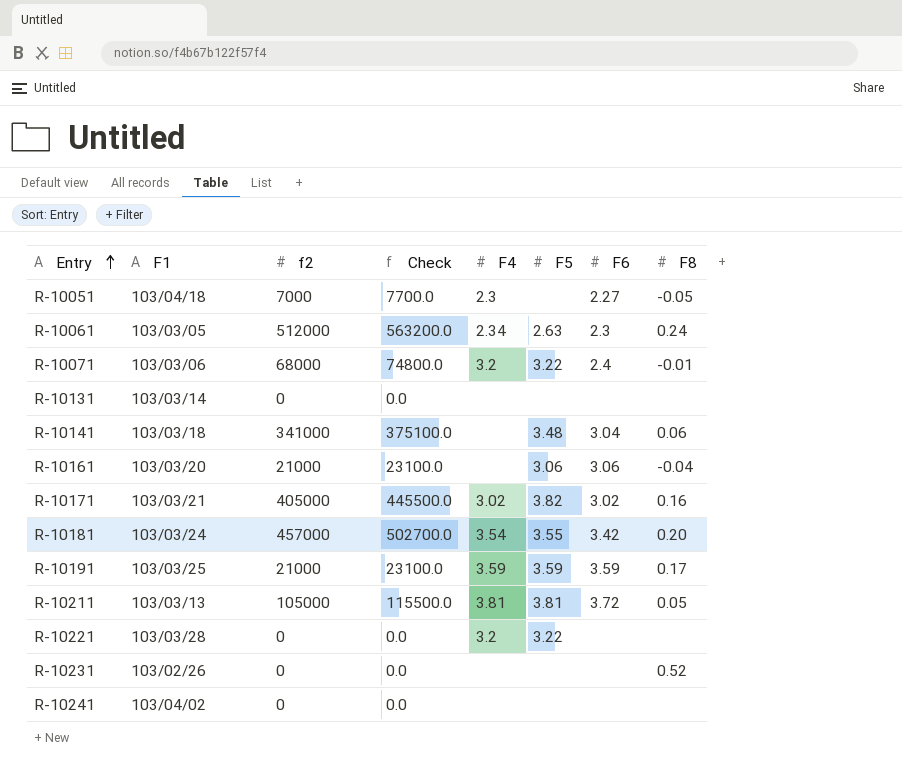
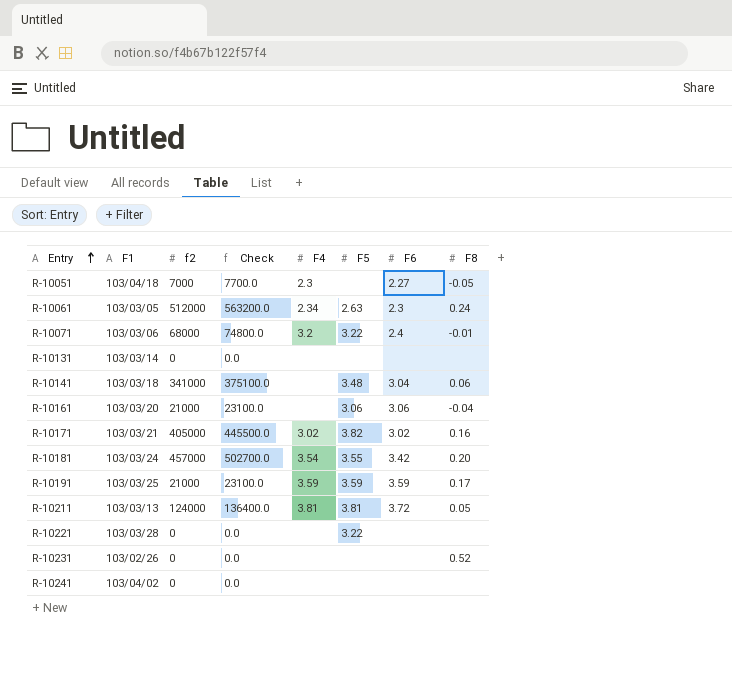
R-10211 | f2: 105000 -> 124000
R-10211 | Check: 115500.0 -> 136400.0
R-10221 | F4: 3.2 -> none

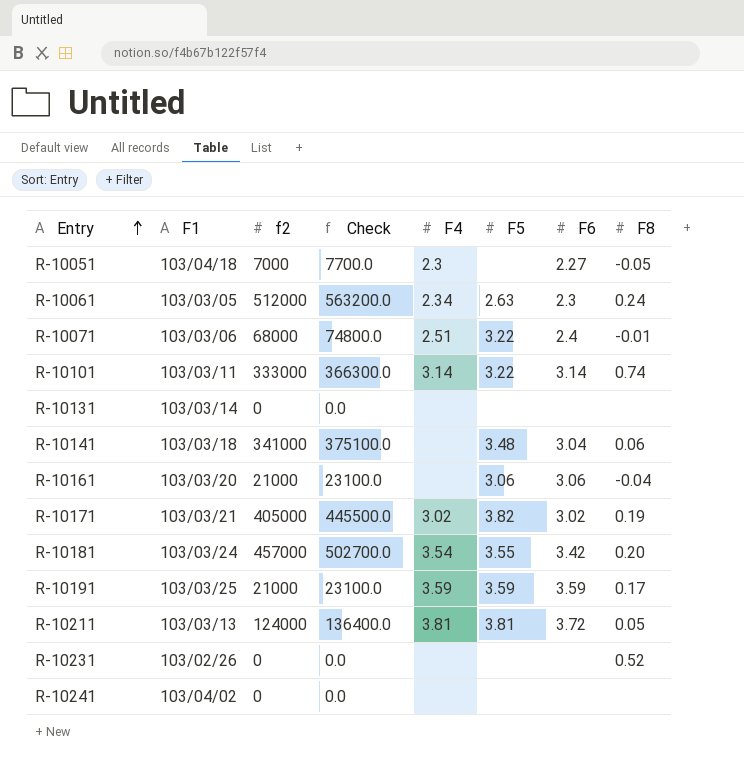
row R-10221: 103/03/28 | 0 | 0.0 | none | 3.22 | none | none -> none
R-10071 | F4: 3.2 -> 2.51
row R-10101: none -> 103/03/11 | 333000 | 366300.0 | 3.14 | 3.22 | 3.14 | 0.74
R-10171 | F8: 0.16 -> 0.19

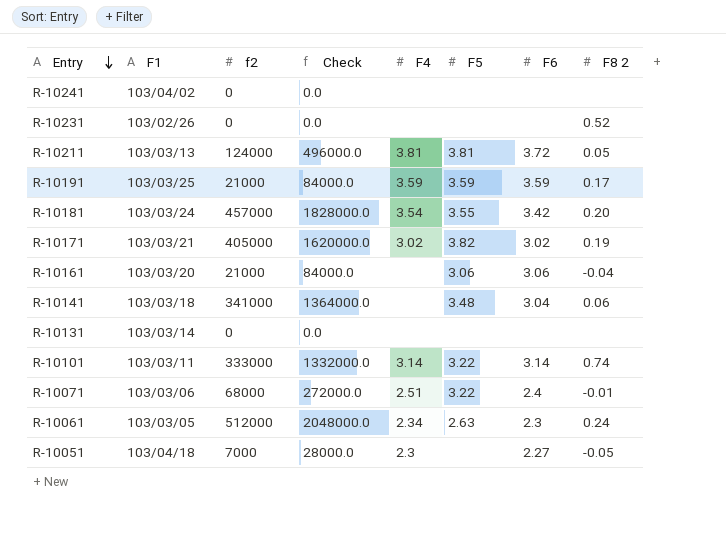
row order: Entry ascending -> Entry descending
column Check | formula: [f2] * 1.1 -> [f2] * 4
column name: F8 -> F8 2

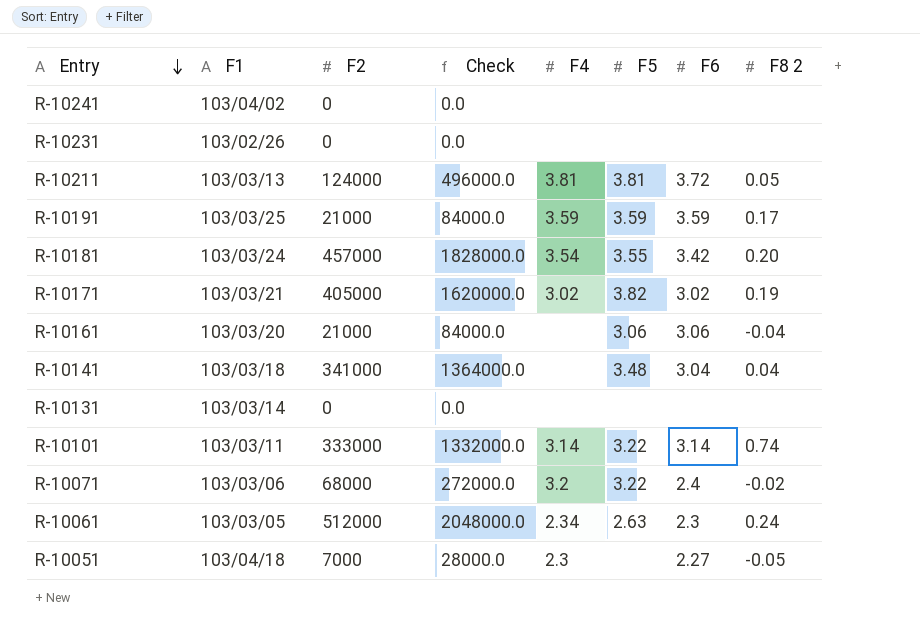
column name: f2 -> F2
R-10231 | F8 2: 0.52 -> none
R-10141 | F8 2: 0.06 -> 0.04
R-10071 | F4: 2.51 -> 3.2
R-10071 | F8 2: -0.01 -> -0.02

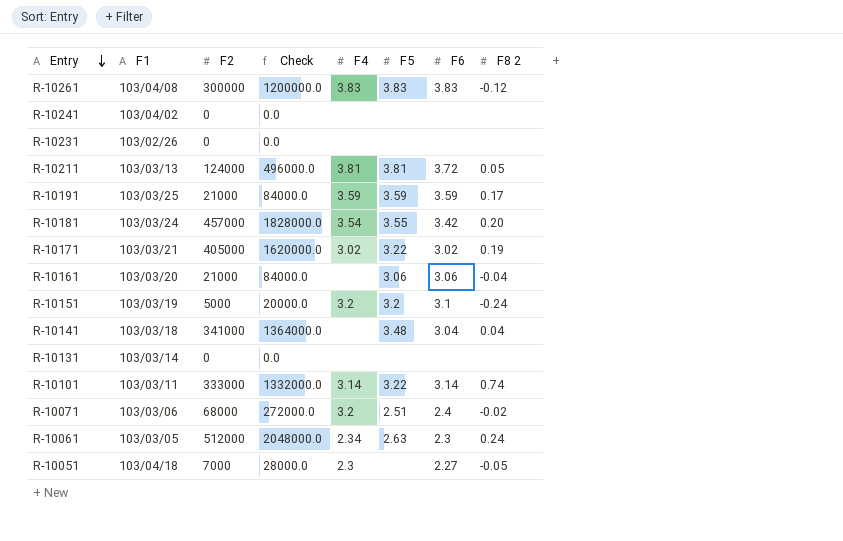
row R-10261: none -> 103/04/08 | 300000 | 1200000.0 | 3.83 | 3.83 | 3.83 | -0.12
R-10171 | F5: 3.82 -> 3.22
row R-10151: none -> 103/03/19 | 5000 | 20000.0 | 3.2 | 3.2 | 3.1 | -0.24
R-10071 | F5: 3.22 -> 2.51

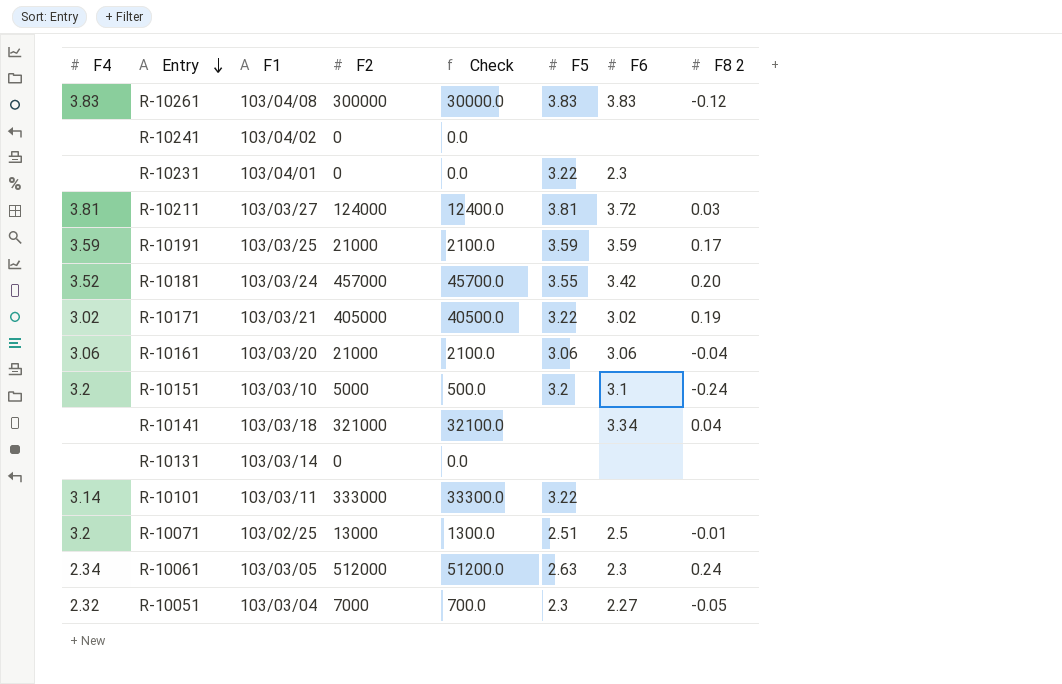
column F4 | position: 5 -> 1
column Check | formula: [F2] * 4 -> [F2] * 0.1
R-10231 | F1: 103/02/26 -> 103/04/01
R-10231 | F5: none -> 3.22
R-10231 | F6: none -> 2.3
R-10211 | F1: 103/03/13 -> 103/03/27
R-10211 | F8 2: 0.05 -> 0.03
R-10181 | F4: 3.54 -> 3.52
R-10161 | F4: none -> 3.06
R-10151 | F1: 103/03/19 -> 103/03/10
R-10141 | F2: 341000 -> 321000
R-10141 | F5: 3.48 -> none
R-10141 | F6: 3.04 -> 3.34
R-10101 | F6: 3.14 -> none
R-10101 | F8 2: 0.74 -> none
R-10071 | F1: 103/03/06 -> 103/02/25
R-10071 | F2: 68000 -> 13000
R-10071 | F6: 2.4 -> 2.5
R-10071 | F8 2: -0.02 -> -0.01
R-10051 | F4: 2.3 -> 2.32
R-10051 | F1: 103/04/18 -> 103/03/04
R-10051 | F5: none -> 2.3

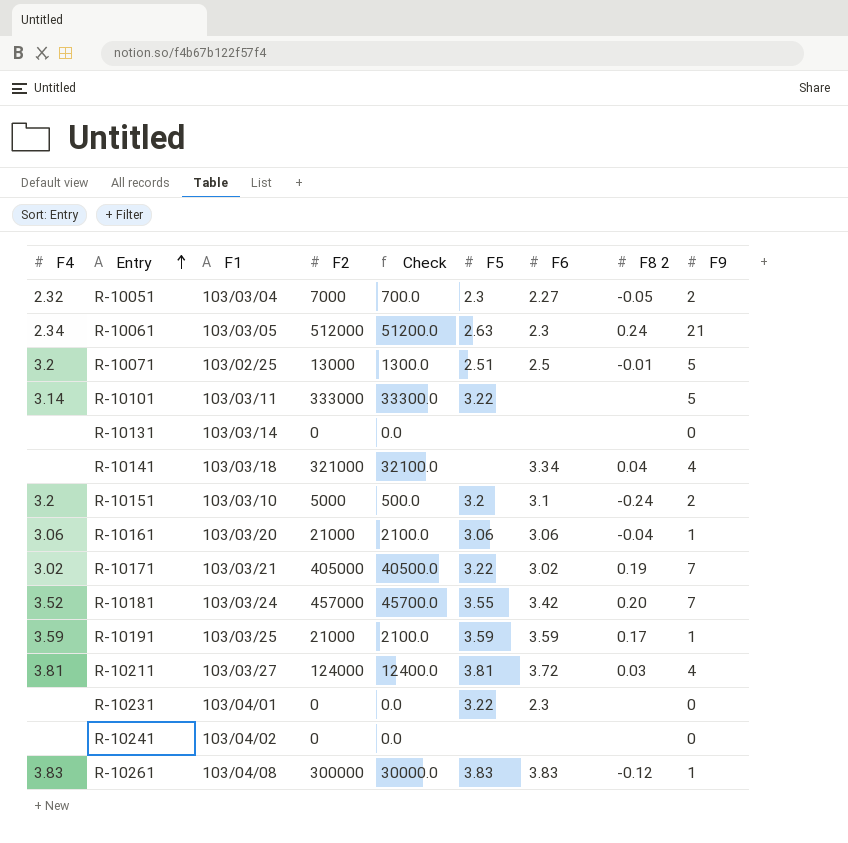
row order: Entry descending -> Entry ascending
column F9 | position: none -> 9

